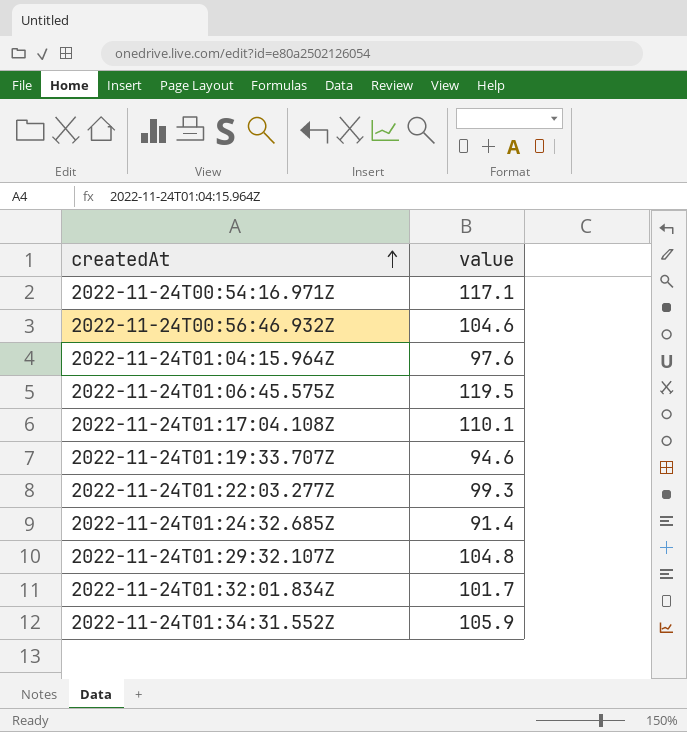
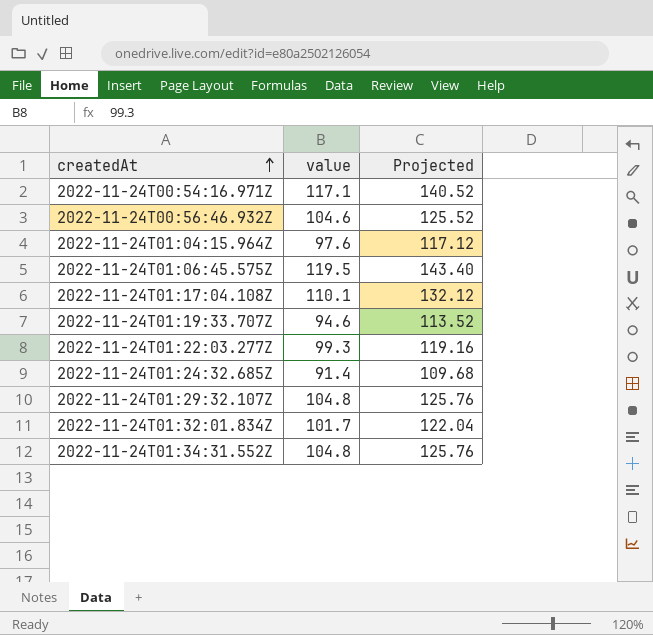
column Projected | formula: none -> [value] * 1.2
2022-11-24T01:34:31.552Z | value: 105.9 -> 104.8

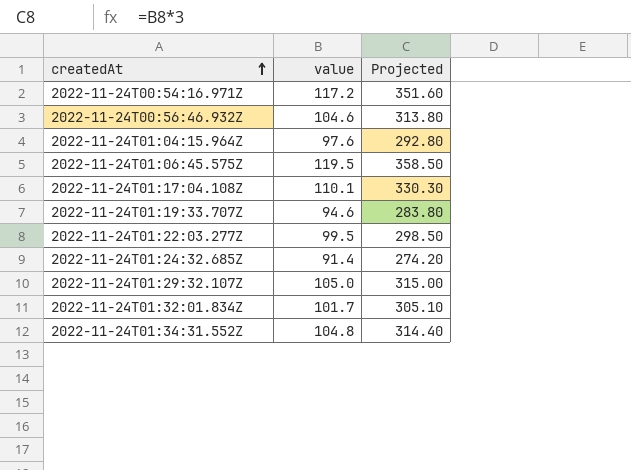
column Projected | formula: [value] * 1.2 -> [value] * 3
2022-11-24T00:54:16.971Z | value: 117.1 -> 117.2
2022-11-24T01:22:03.277Z | value: 99.3 -> 99.5
2022-11-24T01:29:32.107Z | value: 104.8 -> 105.0

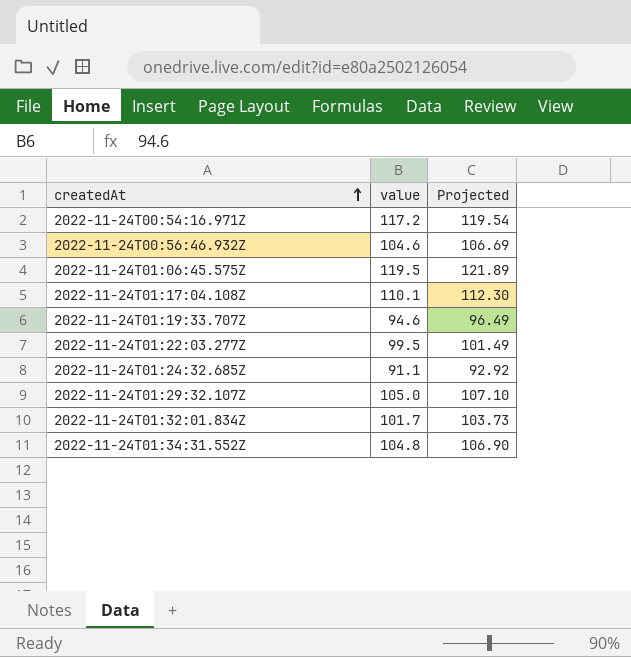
column Projected | formula: [value] * 3 -> [value] * 1.02
row 2022-11-24T01:04:15.964Z: 97.6 | 292.80 -> none
2022-11-24T01:24:32.685Z | value: 91.4 -> 91.1

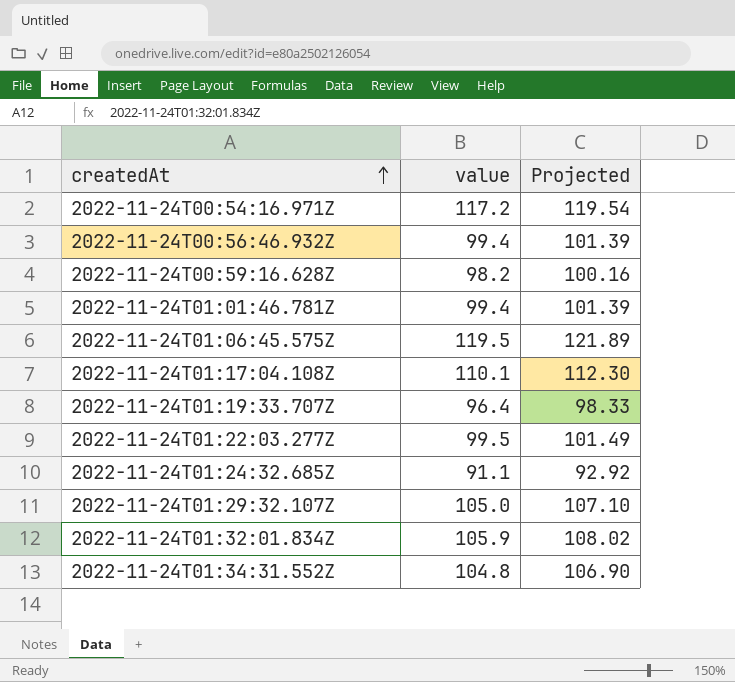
2022-11-24T00:56:46.932Z | value: 104.6 -> 99.4
2022-11-24T00:56:46.932Z | Projected: 106.69 -> 101.39
row 2022-11-24T00:59:16.628Z: none -> 98.2 | 100.16
row 2022-11-24T01:01:46.781Z: none -> 99.4 | 101.39
2022-11-24T01:19:33.707Z | value: 94.6 -> 96.4
2022-11-24T01:19:33.707Z | Projected: 96.49 -> 98.33
2022-11-24T01:32:01.834Z | value: 101.7 -> 105.9
2022-11-24T01:32:01.834Z | Projected: 103.73 -> 108.02

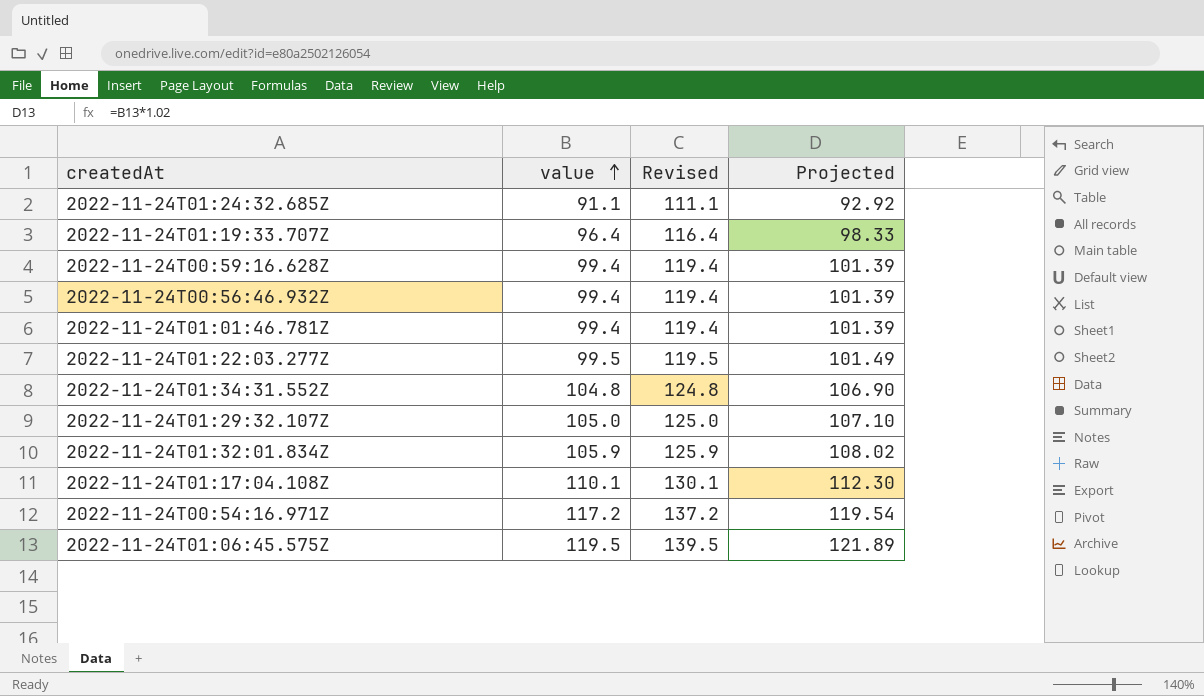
row order: createdAt ascending -> value ascending
column Revised | formula: none -> [value] + 20
2022-11-24T00:59:16.628Z | value: 98.2 -> 99.4
2022-11-24T00:59:16.628Z | Projected: 100.16 -> 101.39

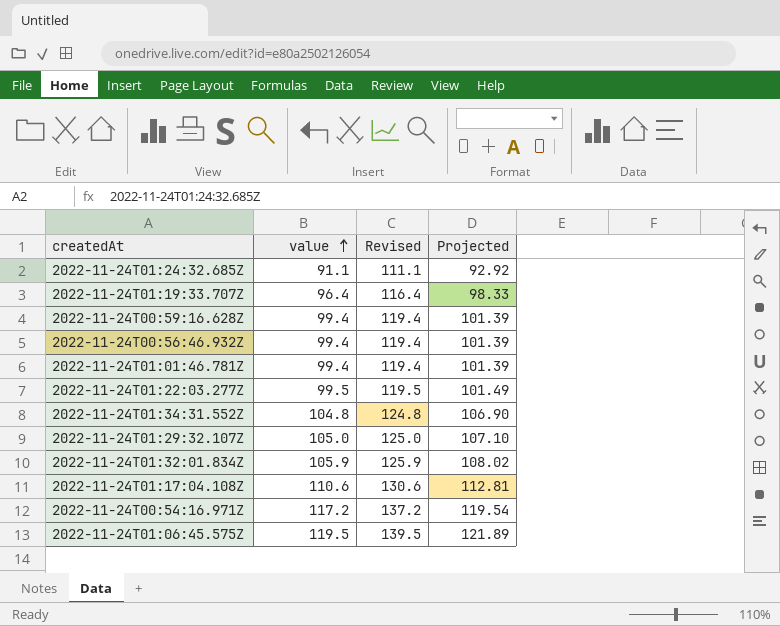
2022-11-24T01:17:04.108Z | value: 110.1 -> 110.6
2022-11-24T01:17:04.108Z | Revised: 130.1 -> 130.6
2022-11-24T01:17:04.108Z | Projected: 112.30 -> 112.81

